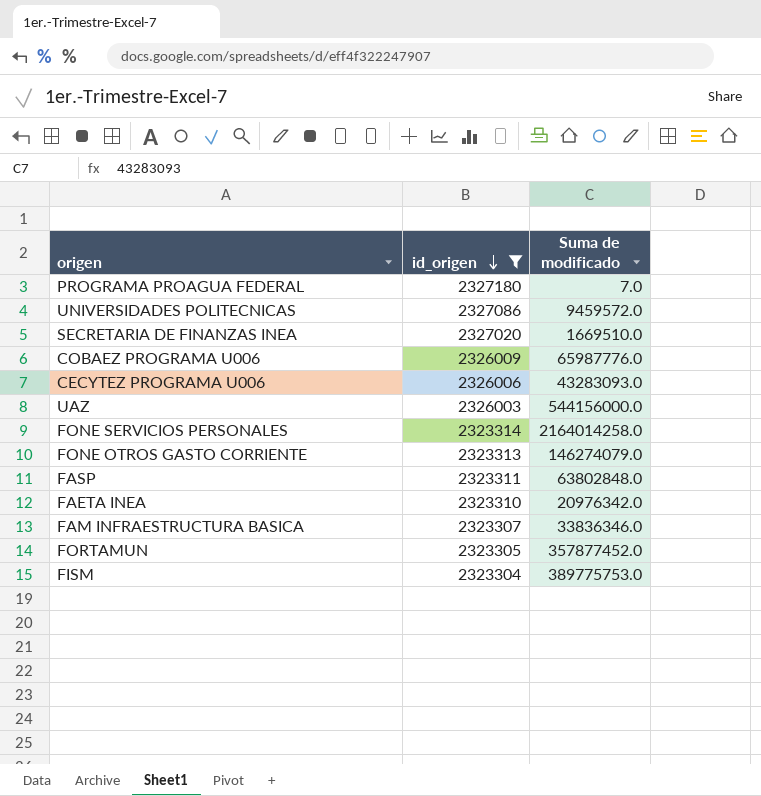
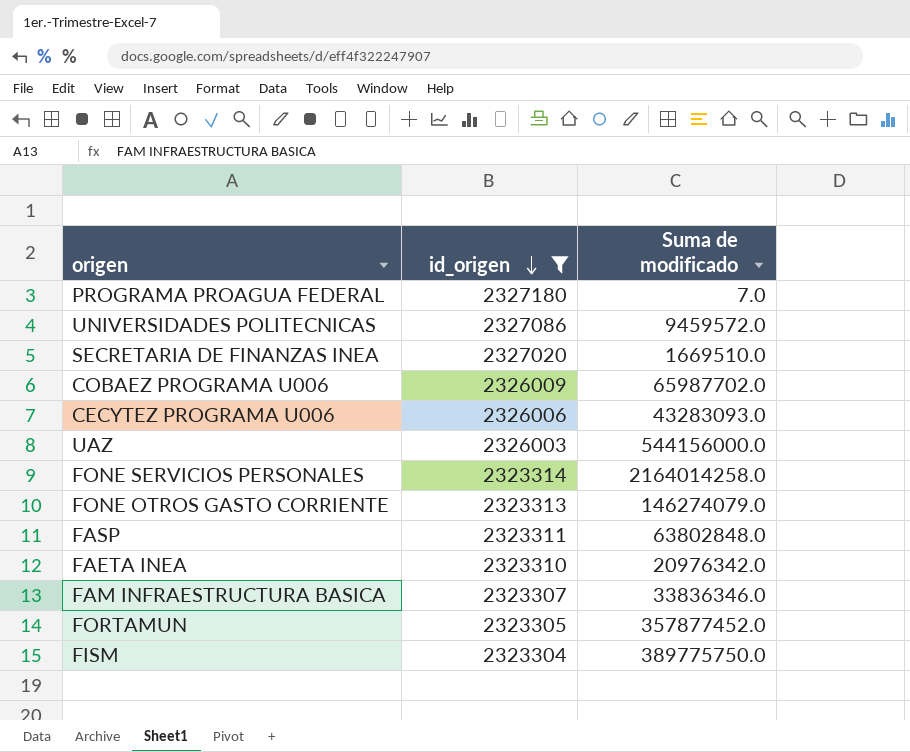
COBAEZ PROGRAMA U006 | Suma de modificado: 65987776.0 -> 65987702.0
FISM | Suma de modificado: 389775753.0 -> 389775750.0

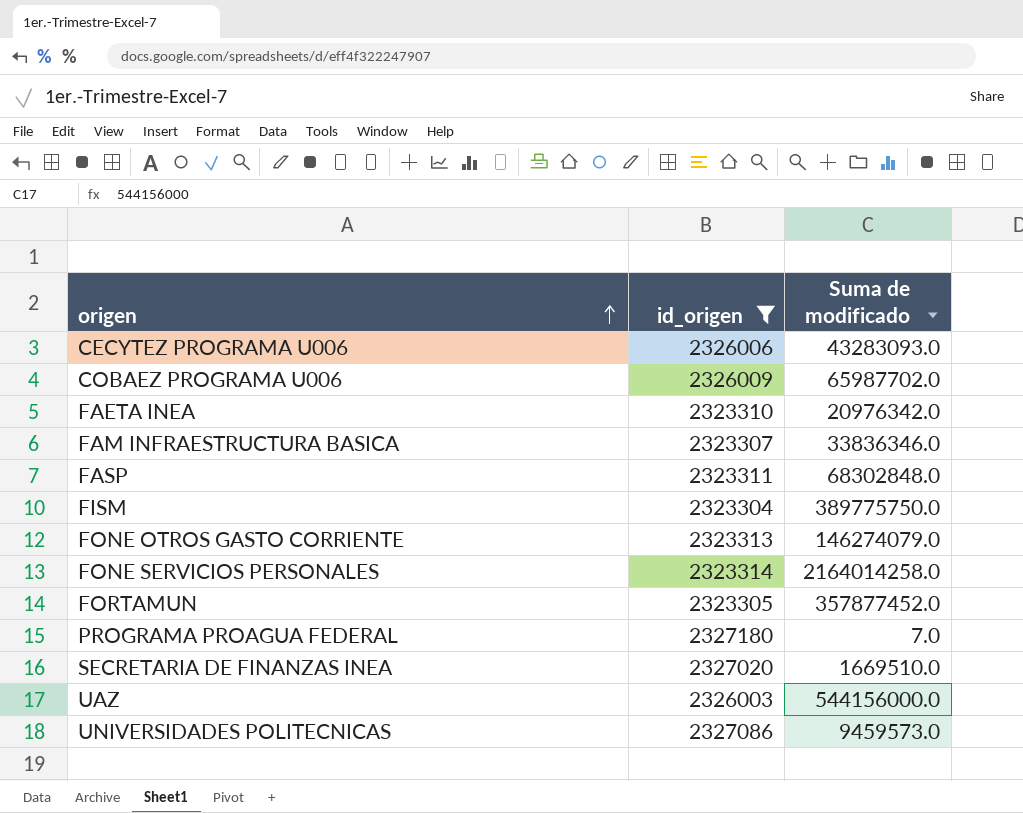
row order: id_origen descending -> origen ascending
FASP | Suma de modificado: 63802848.0 -> 68302848.0
UNIVERSIDADES POLITECNICAS | Suma de modificado: 9459572.0 -> 9459573.0

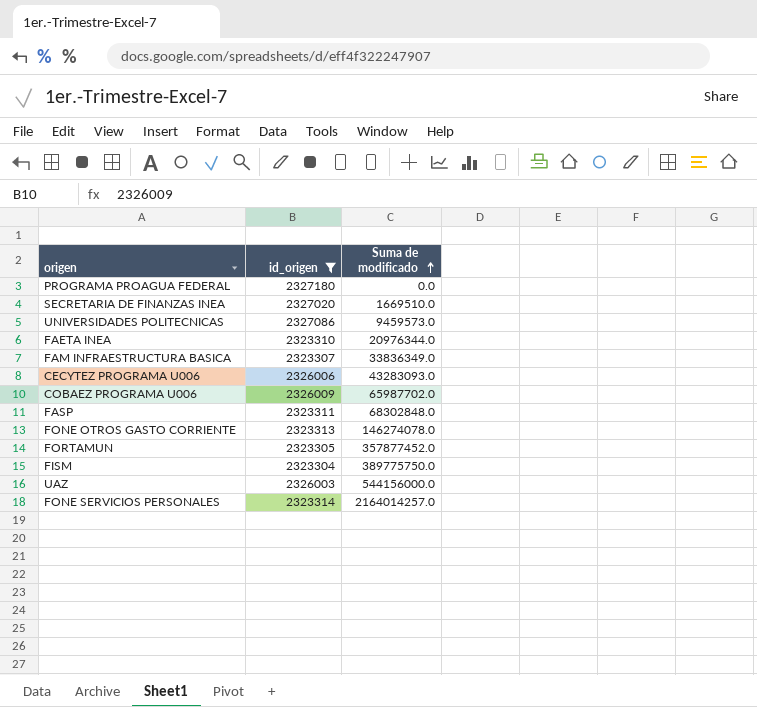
row order: origen ascending -> Suma de modificado ascending
PROGRAMA PROAGUA FEDERAL | Suma de modificado: 7.0 -> 0.0
FAETA INEA | Suma de modificado: 20976342.0 -> 20976344.0
FAM INFRAESTRUCTURA BASICA | Suma de modificado: 33836346.0 -> 33836349.0
FONE OTROS GASTO CORRIENTE | Suma de modificado: 146274079.0 -> 146274078.0
FONE SERVICIOS PERSONALES | Suma de modificado: 2164014258.0 -> 2164014257.0

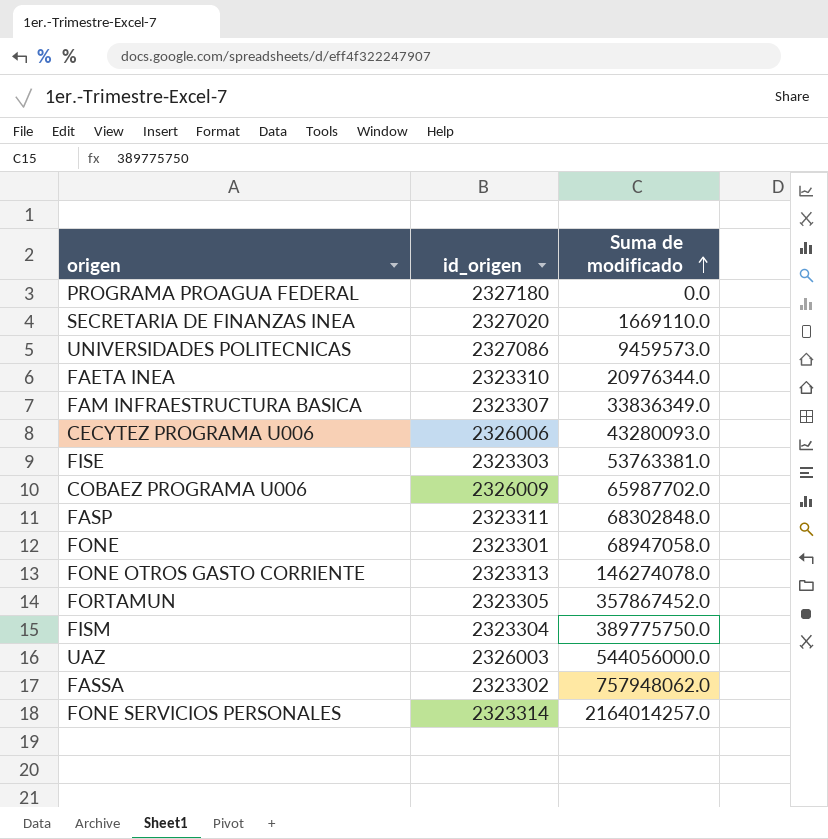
filter: id_origen >= 2323304 -> none
SECRETARIA DE FINANZAS INEA | Suma de modificado: 1669510.0 -> 1669110.0
CECYTEZ PROGRAMA U006 | Suma de modificado: 43283093.0 -> 43280093.0
FORTAMUN | Suma de modificado: 357877452.0 -> 357867452.0
UAZ | Suma de modificado: 544156000.0 -> 544056000.0

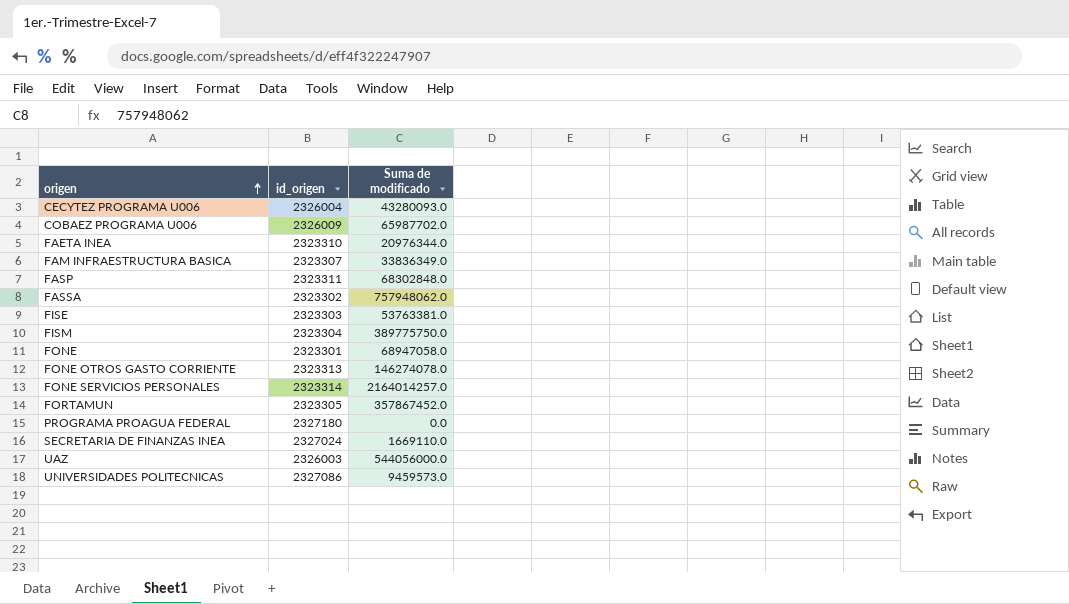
row order: Suma de modificado ascending -> origen ascending
CECYTEZ PROGRAMA U006 | id_origen: 2326006 -> 2326004
SECRETARIA DE FINANZAS INEA | id_origen: 2327020 -> 2327024

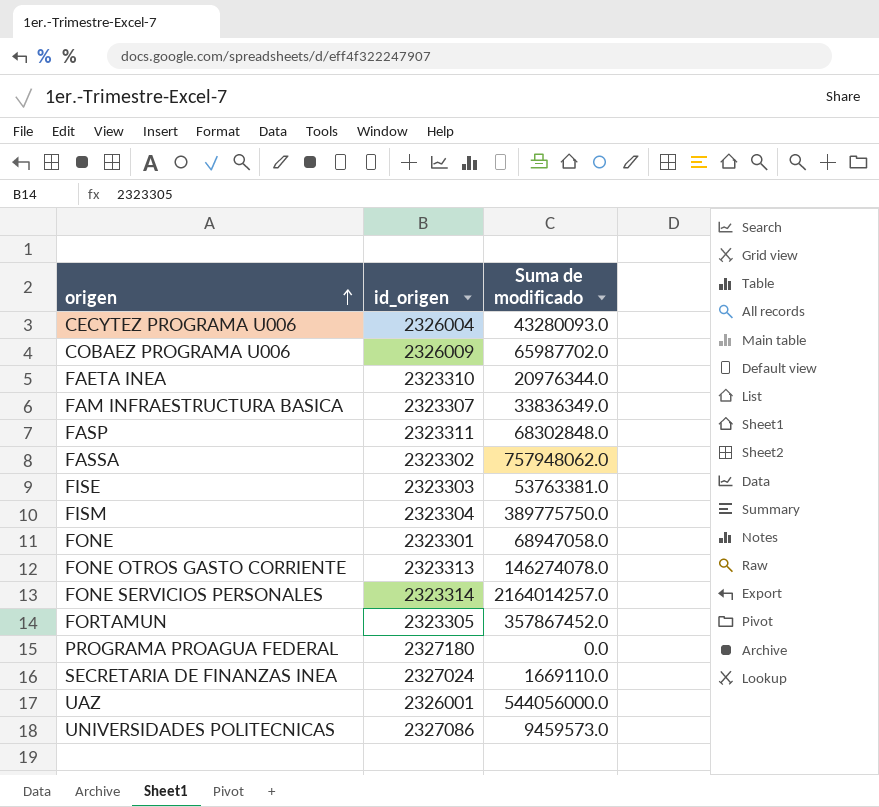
UAZ | id_origen: 2326003 -> 2326001

